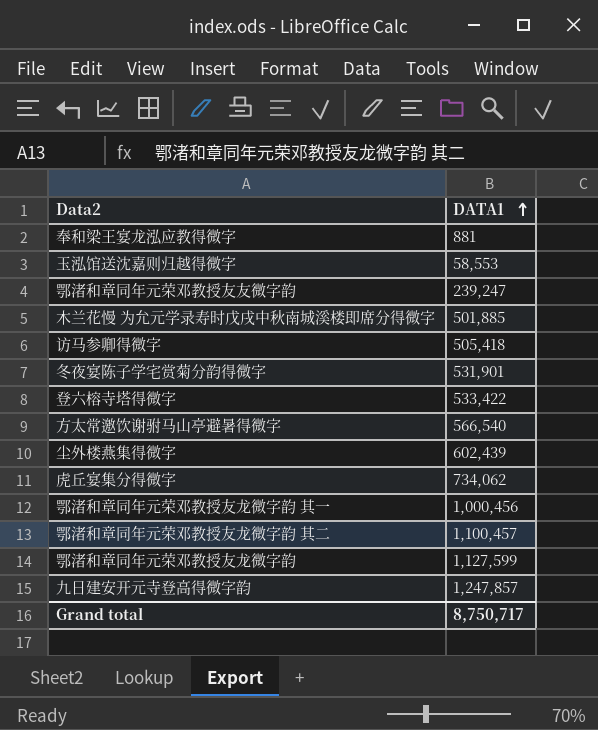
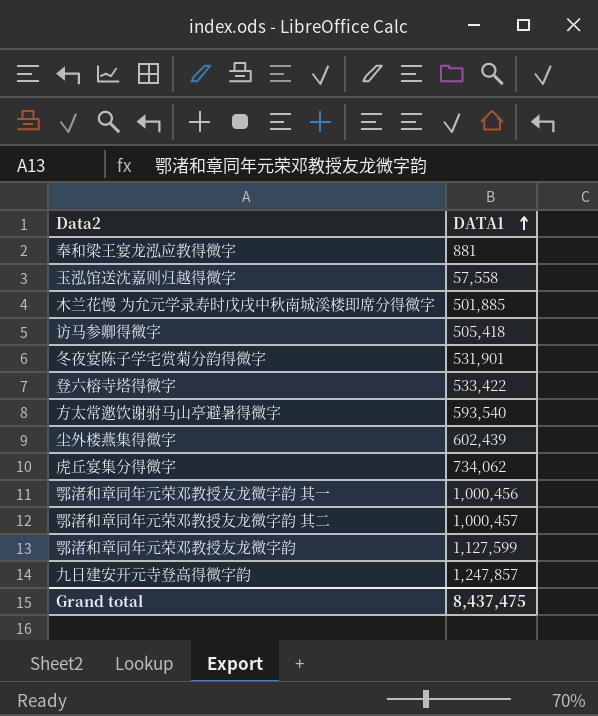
row 鄂渚和章同年元荣邓教授友友微字韵: 239,247 -> none
玉泓馆送沈嘉则归越得微字 | DATA1: 58,553 -> 57,558
方太常邀饮谢驸马山亭避暑得微字 | DATA1: 566,540 -> 593,540
鄂渚和章同年元荣邓教授友龙微字韵 其二 | DATA1: 1,100,457 -> 1,000,457
Grand total | DATA1: 8,750,717 -> 8,437,475

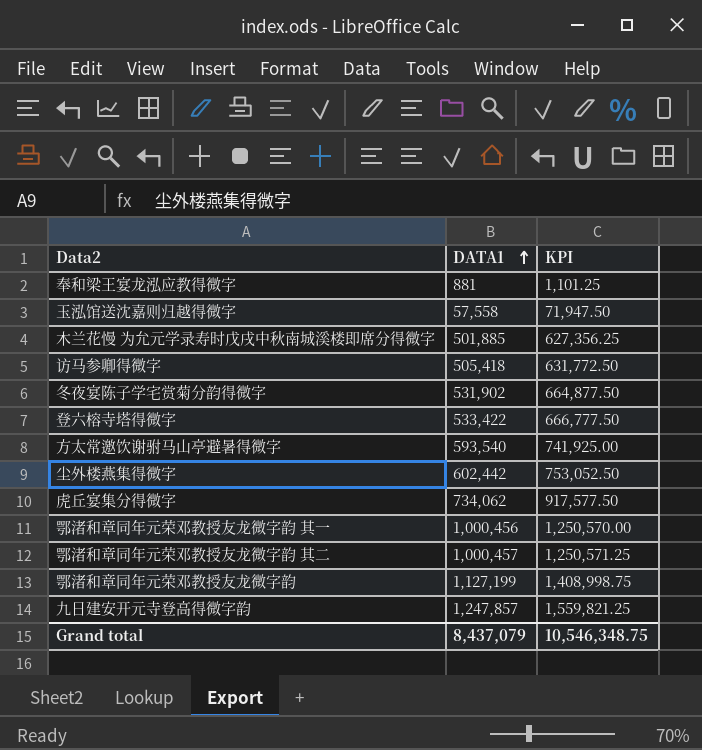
column KPI | formula: none -> [DATA1] * 1.25
冬夜宴陈子学宅赏菊分韵得微字 | DATA1: 531,901 -> 531,902
尘外楼燕集得微字 | DATA1: 602,439 -> 602,442
鄂渚和章同年元荣邓教授友龙微字韵 | DATA1: 1,127,599 -> 1,127,199
Grand total | DATA1: 8,437,475 -> 8,437,079

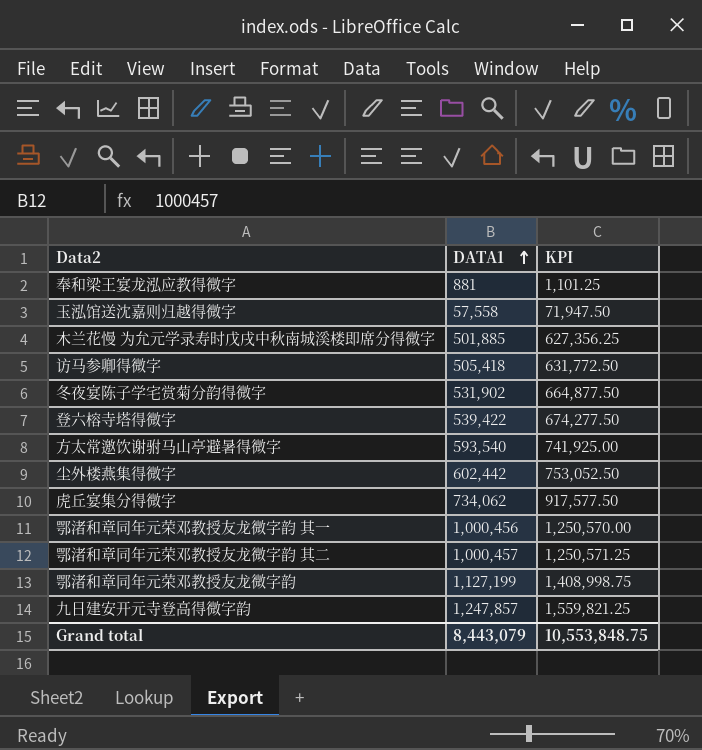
登六榕寺塔得微字 | DATA1: 533,422 -> 539,422
登六榕寺塔得微字 | KPI: 666,777.50 -> 674,277.50
Grand total | DATA1: 8,437,079 -> 8,443,079
Grand total | KPI: 10,546,348.75 -> 10,553,848.75

